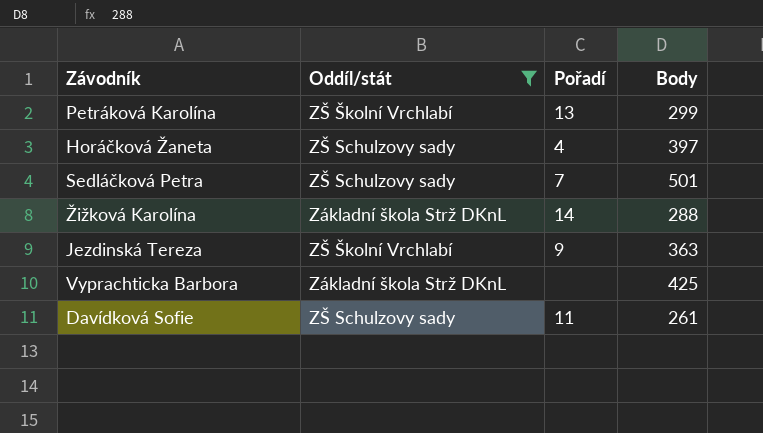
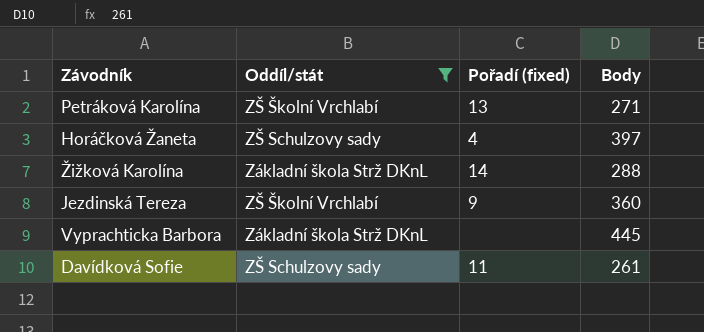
column name: Pořadí -> Pořadí (fixed)
row Sedláčková Petra: ZŠ Schulzovy sady | 7 | 501 -> none
Petráková Karolína | Body: 299 -> 271
Jezdinská Tereza | Body: 363 -> 360
Vyprachticka Barbora | Body: 425 -> 445

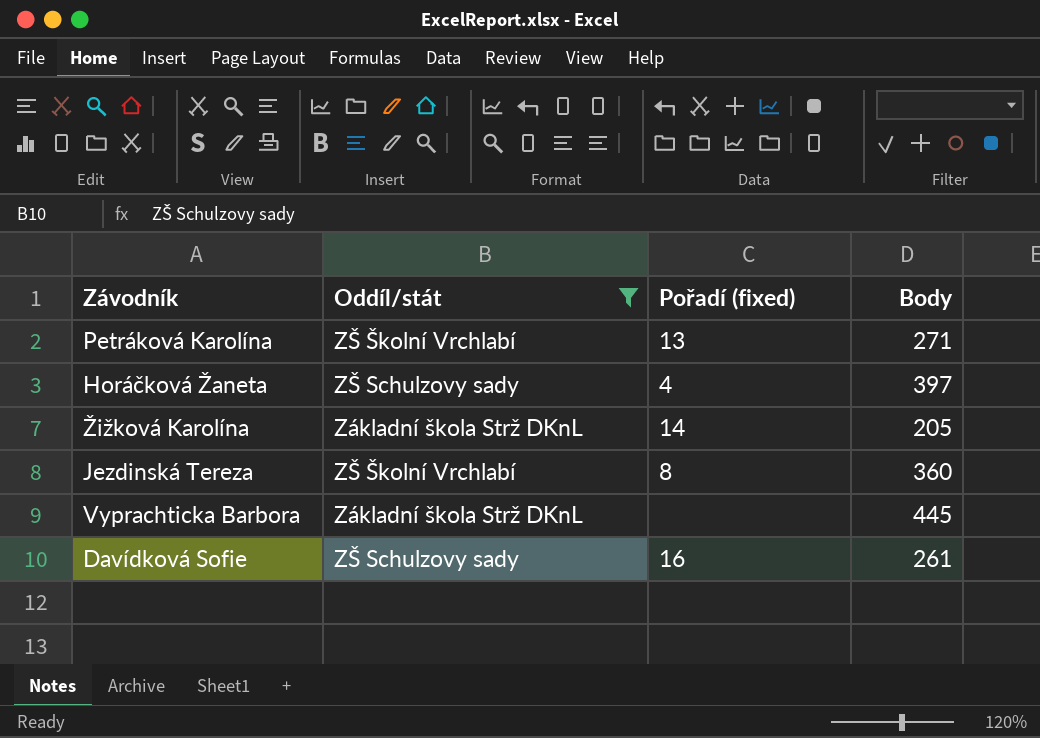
Žižková Karolína | Body: 288 -> 205
Jezdinská Tereza | Pořadí (fixed): 9 -> 8
Davídková Sofie | Pořadí (fixed): 11 -> 16

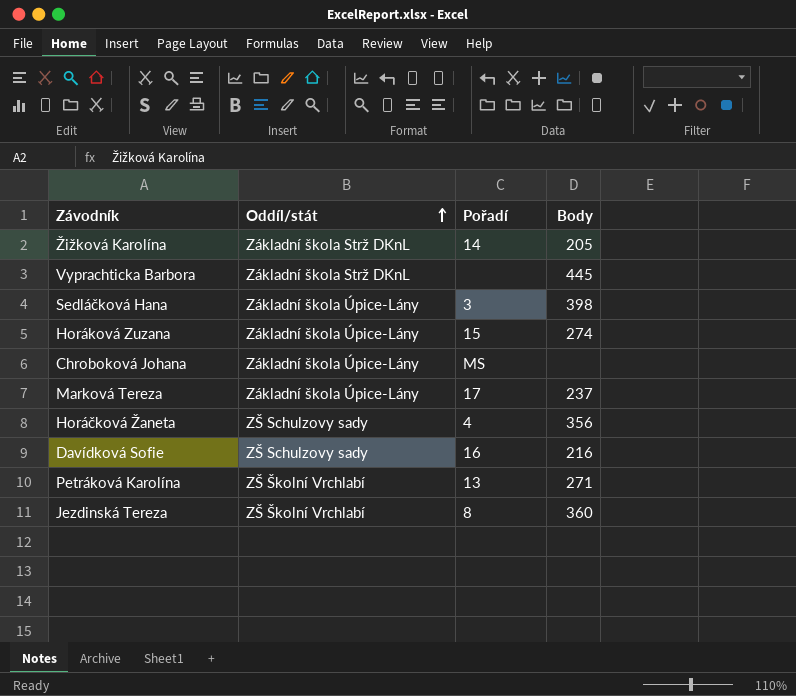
filter: Oddíl/stát != Základní škola Úpice-Lány -> none
row order: none -> Oddíl/stát ascending
column name: Pořadí (fixed) -> Pořadí
Horáčková Žaneta | Body: 397 -> 356
Davídková Sofie | Body: 261 -> 216

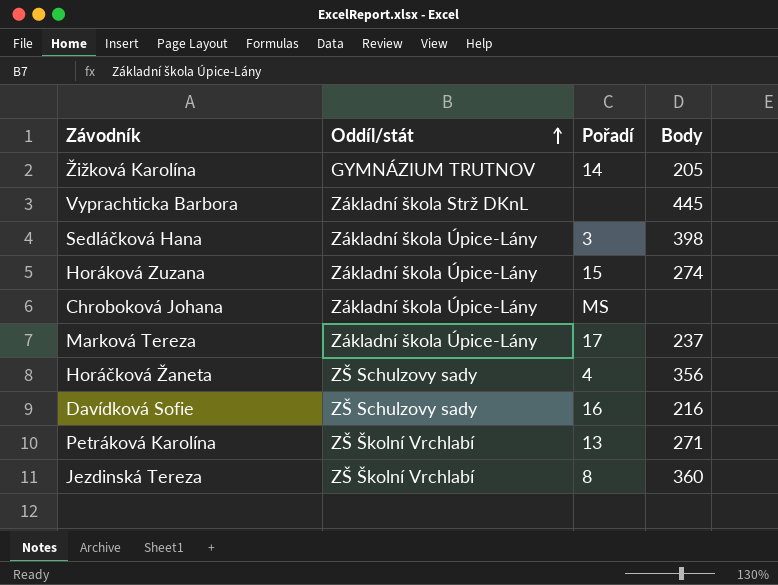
Žižková Karolína | Oddíl/stát: Základní škola Strž DKnL -> GYMNÁZIUM TRUTNOV

